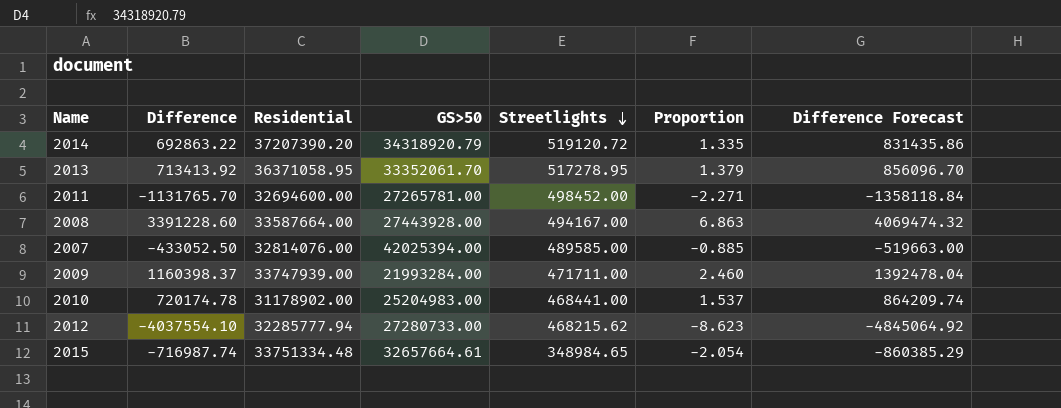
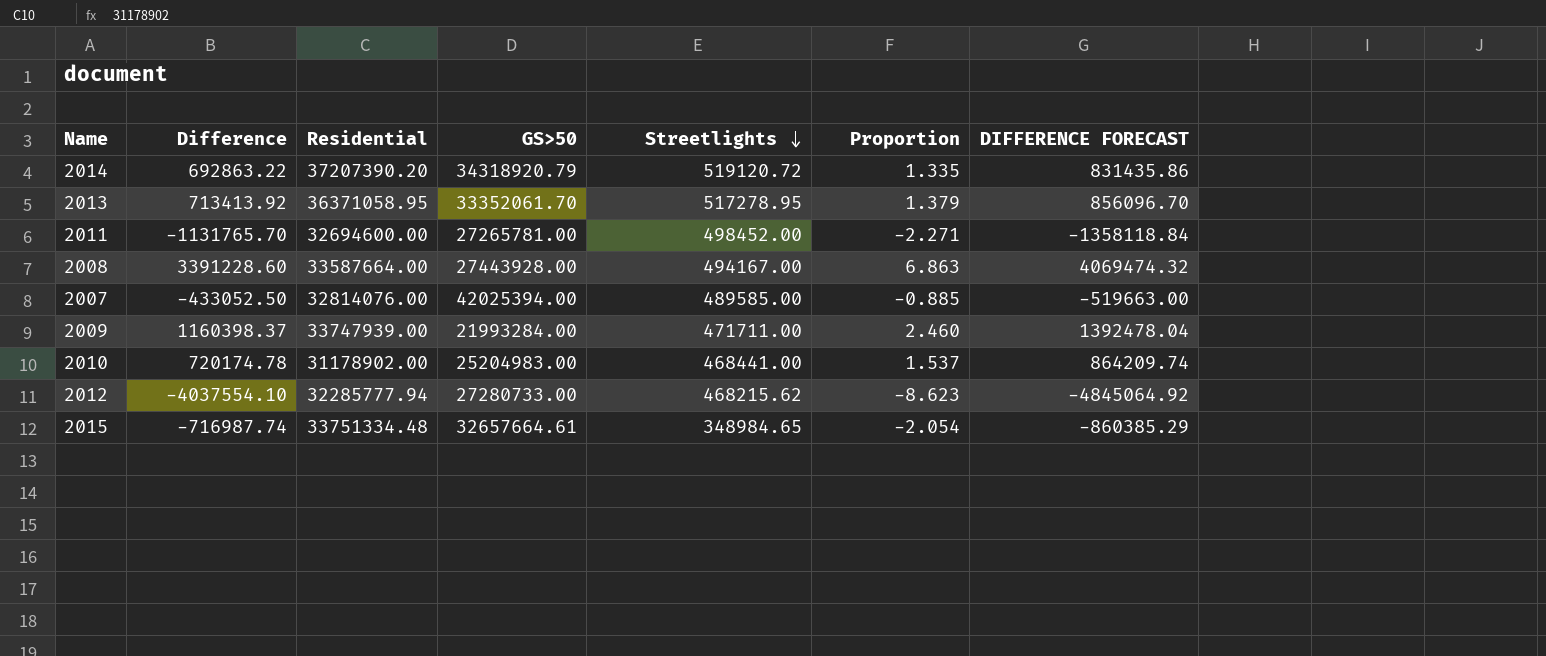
column name: Difference Forecast -> DIFFERENCE FORECAST

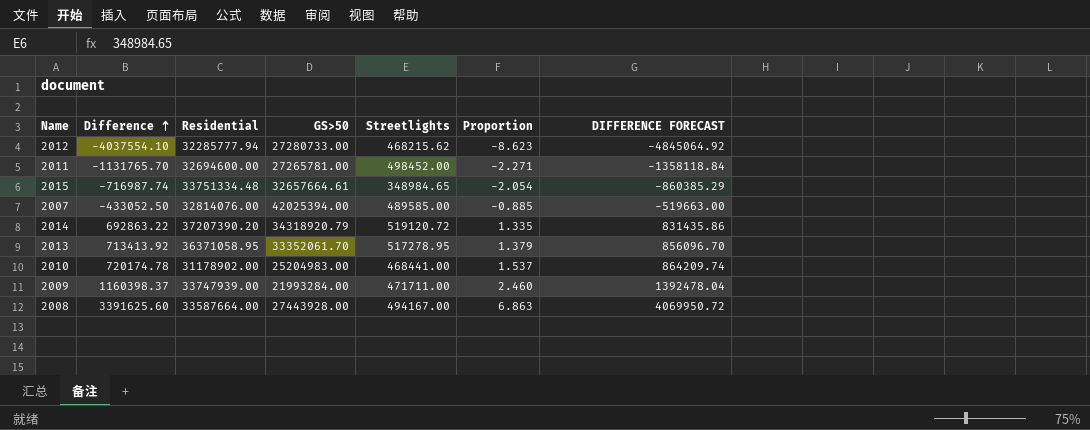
row order: Streetlights descending -> Difference ascending
2008 | Difference: 3391228.60 -> 3391625.60
2008 | DIFFERENCE FORECAST: 4069474.32 -> 4069950.72

